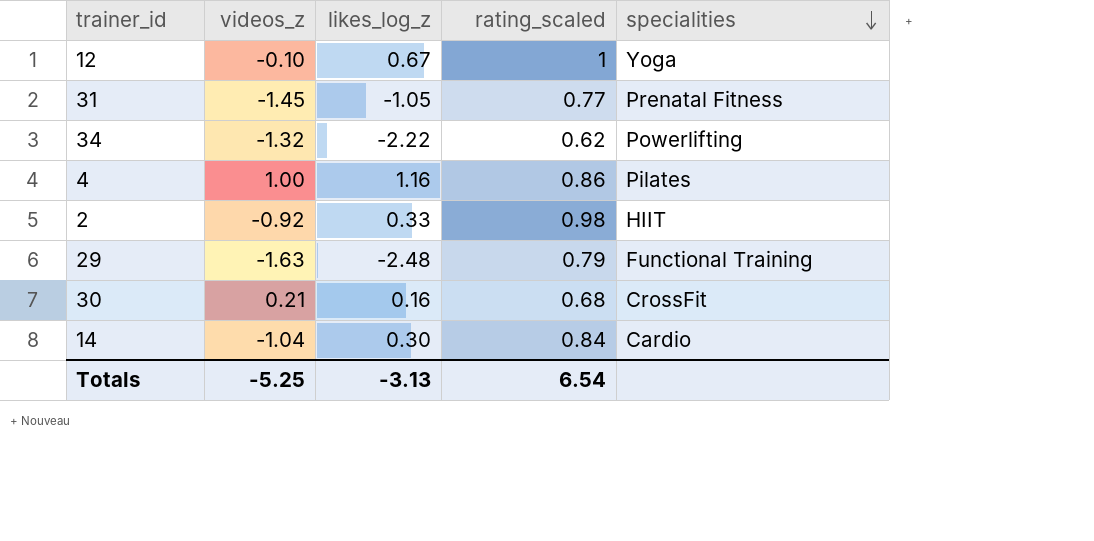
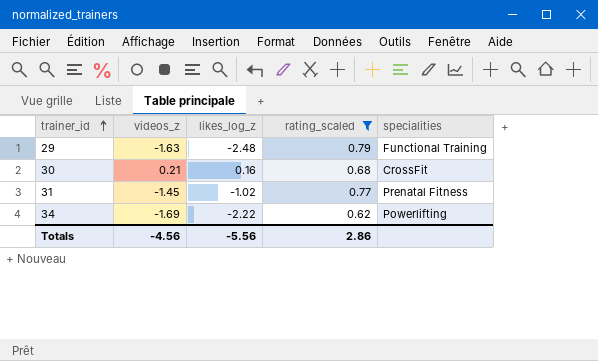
filter: none -> rating_scaled <= 0.79
row order: specialities descending -> trainer_id ascending
31 | likes_log_z: -1.05 -> -1.02
34 | videos_z: -1.32 -> -1.69
Totals | videos_z: -5.25 -> -4.56
Totals | likes_log_z: -3.13 -> -5.56
Totals | rating_scaled: 6.54 -> 2.86

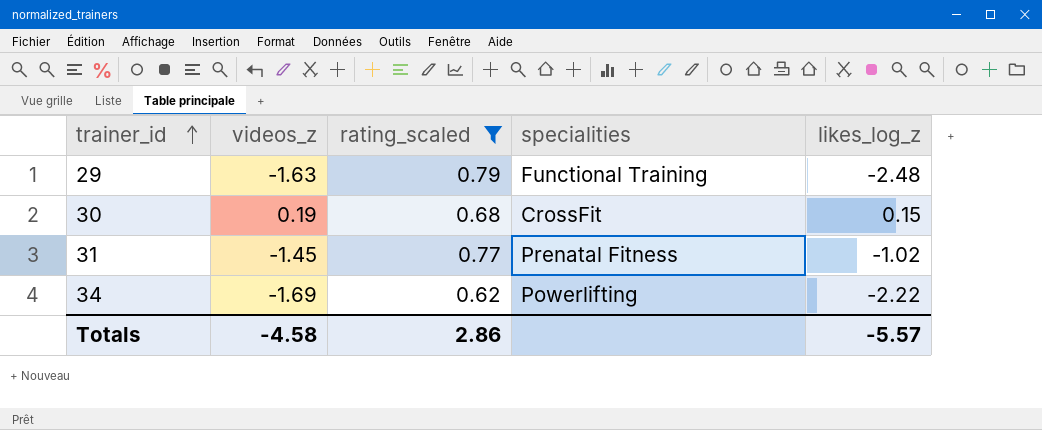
column likes_log_z | position: 3 -> 5
30 | videos_z: 0.21 -> 0.19
30 | likes_log_z: 0.16 -> 0.15
Totals | videos_z: -4.56 -> -4.58
Totals | likes_log_z: -5.56 -> -5.57

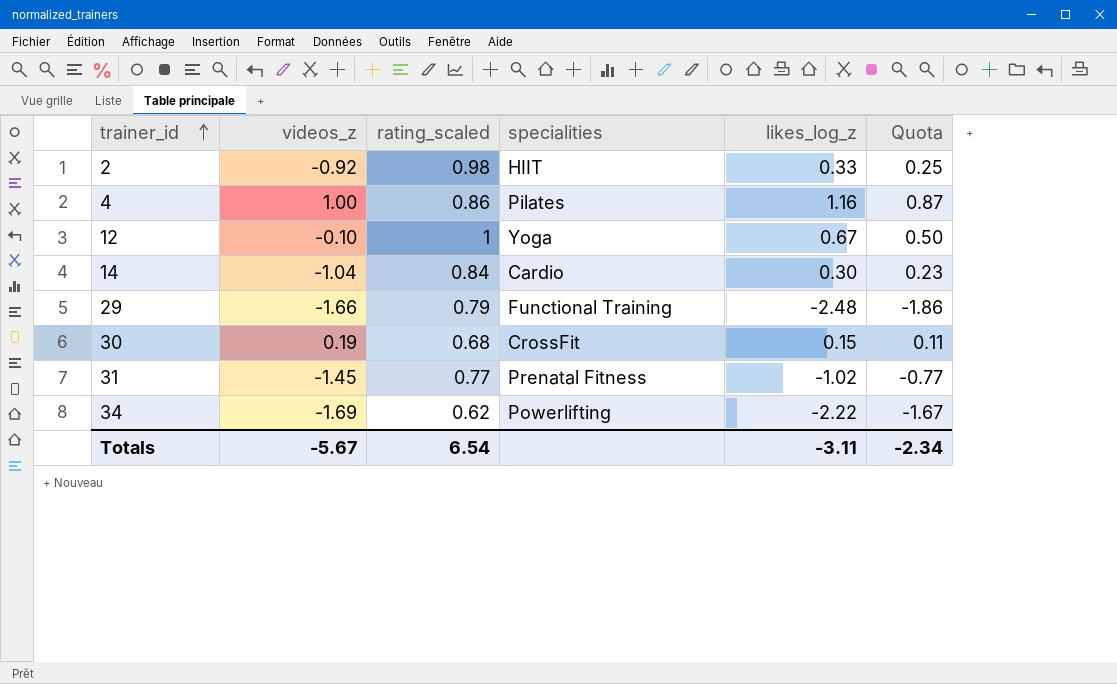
filter: rating_scaled <= 0.79 -> none
column Quota | formula: none -> [likes_log_z] * 0.75
29 | videos_z: -1.63 -> -1.66
Totals | videos_z: -4.58 -> -5.67
Totals | rating_scaled: 2.86 -> 6.54
Totals | likes_log_z: -5.57 -> -3.11

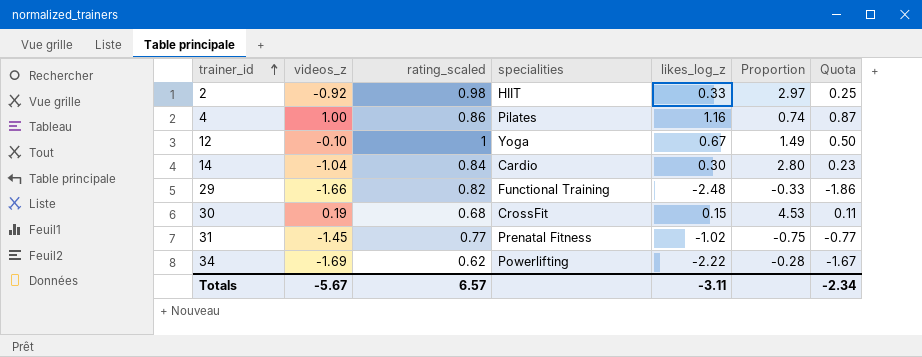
column Proportion | formula: none -> [rating_scaled] / [likes_log_z]
29 | rating_scaled: 0.79 -> 0.82
Totals | rating_scaled: 6.54 -> 6.57

